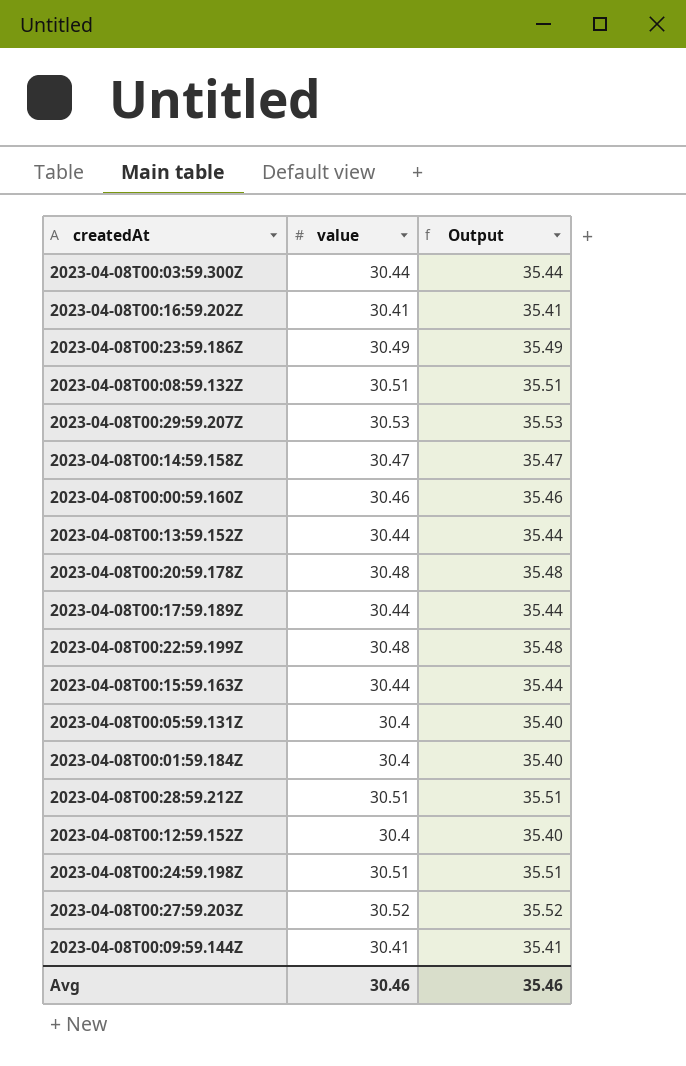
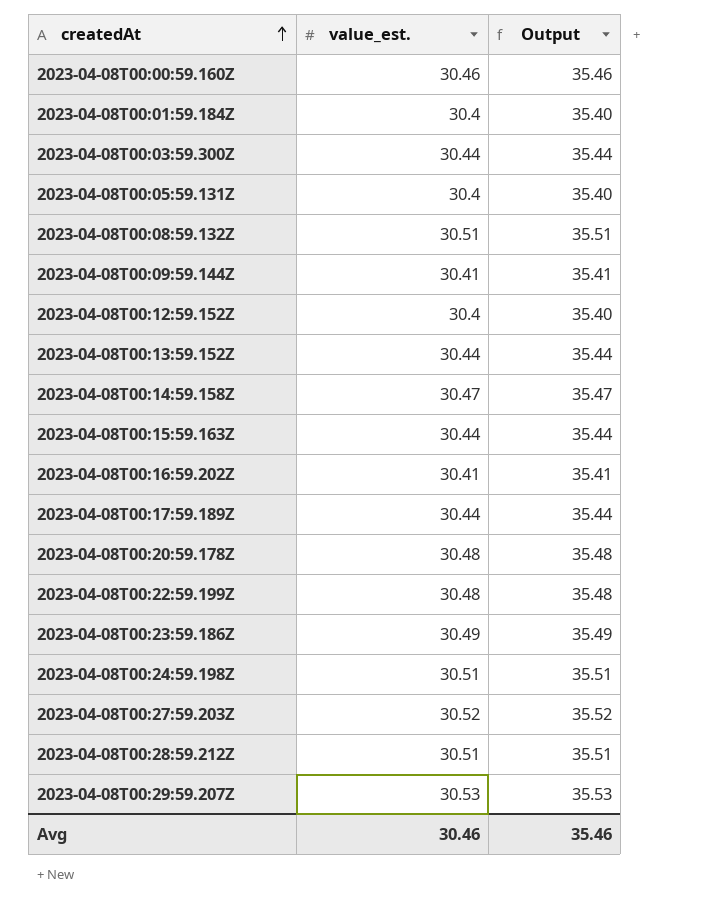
row order: none -> createdAt ascending
column name: value -> value_est.

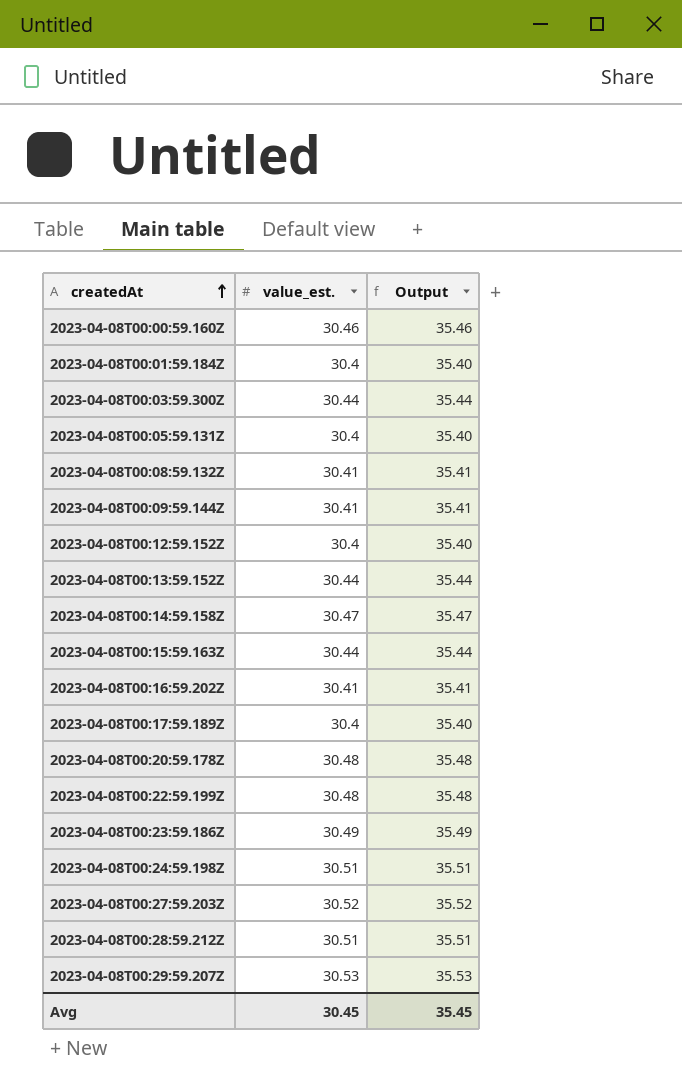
2023-04-08T00:08:59.132Z | value_est.: 30.51 -> 30.41
2023-04-08T00:08:59.132Z | Output: 35.51 -> 35.41
2023-04-08T00:17:59.189Z | value_est.: 30.44 -> 30.4
2023-04-08T00:17:59.189Z | Output: 35.44 -> 35.40
Avg | value_est.: 30.46 -> 30.45
Avg | Output: 35.46 -> 35.45

